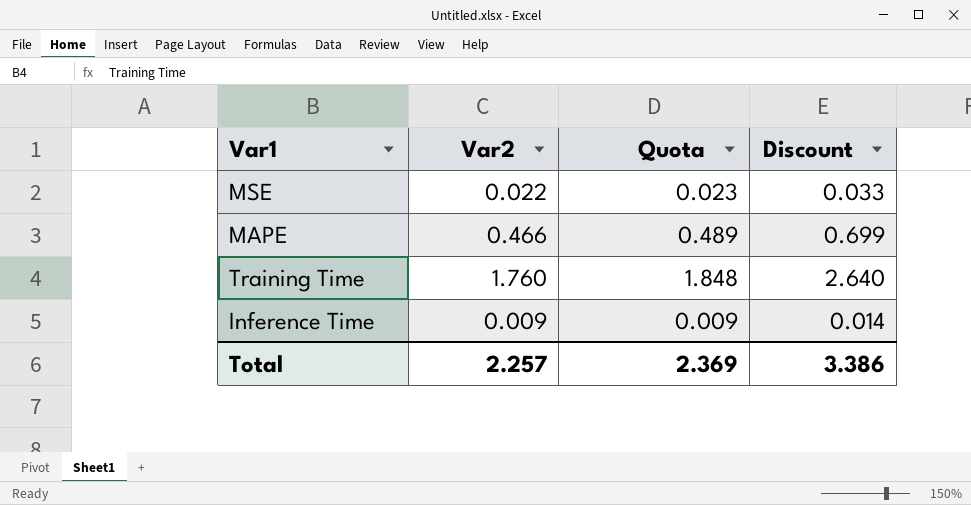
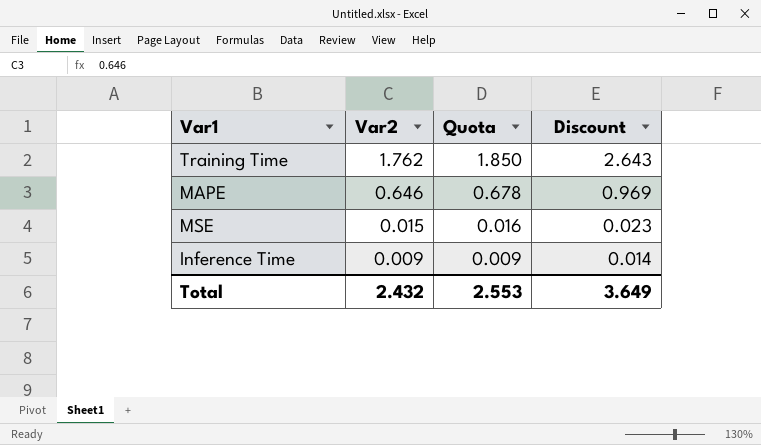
row order: none -> Var2 descending
Training Time | Var2: 1.760 -> 1.762
Training Time | Quota: 1.848 -> 1.850
Training Time | Discount: 2.640 -> 2.643
MAPE | Var2: 0.466 -> 0.646
MAPE | Quota: 0.489 -> 0.678
MAPE | Discount: 0.699 -> 0.969
MSE | Var2: 0.022 -> 0.015
MSE | Quota: 0.023 -> 0.016
MSE | Discount: 0.033 -> 0.023
Total | Var2: 2.257 -> 2.432
Total | Quota: 2.369 -> 2.553
Total | Discount: 3.386 -> 3.649

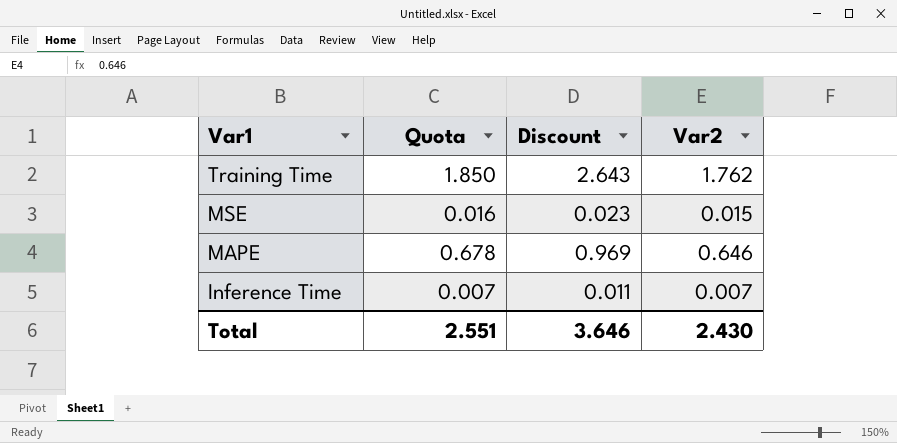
row order: Var2 descending -> Var1 descending
column Var2 | position: 2 -> 4
Inference Time | Quota: 0.009 -> 0.007
Inference Time | Discount: 0.014 -> 0.011
Inference Time | Var2: 0.009 -> 0.007
Total | Quota: 2.553 -> 2.551
Total | Discount: 3.649 -> 3.646
Total | Var2: 2.432 -> 2.430

